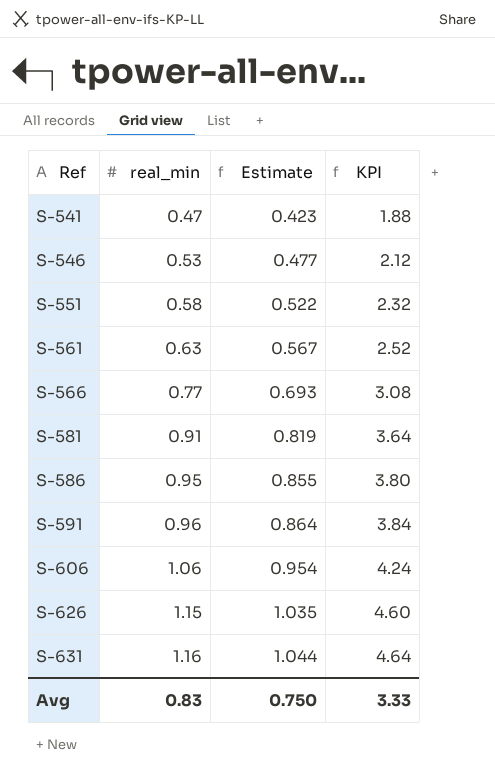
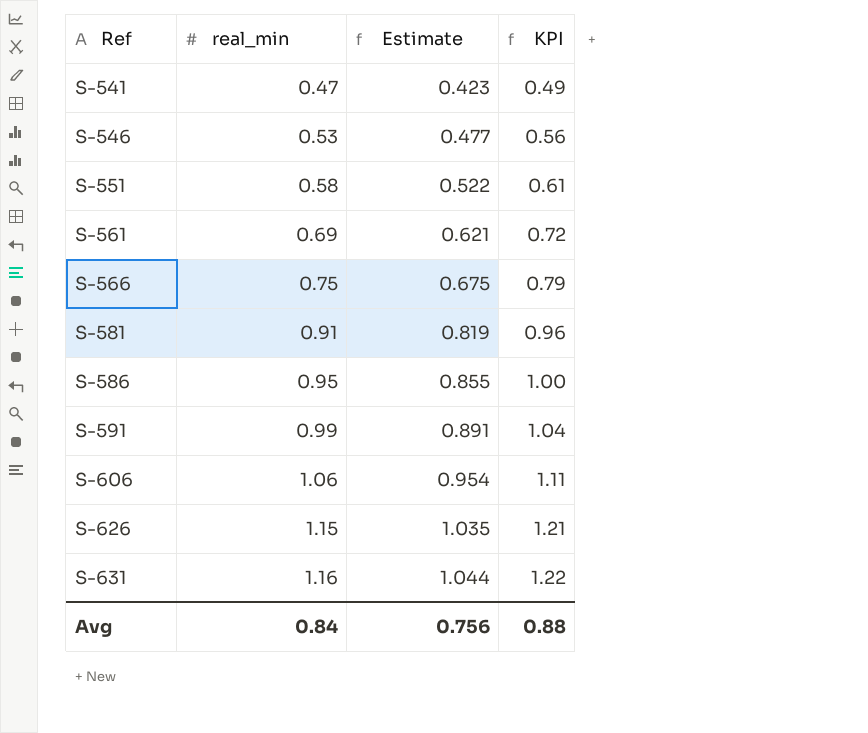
column KPI | formula: [real_min] * 4 -> [real_min] * 1.05
S-561 | real_min: 0.63 -> 0.69
S-561 | Estimate: 0.567 -> 0.621
S-566 | real_min: 0.77 -> 0.75
S-566 | Estimate: 0.693 -> 0.675
S-591 | real_min: 0.96 -> 0.99
S-591 | Estimate: 0.864 -> 0.891
Avg | real_min: 0.83 -> 0.84
Avg | Estimate: 0.750 -> 0.756
Avg | KPI: 3.33 -> 0.88

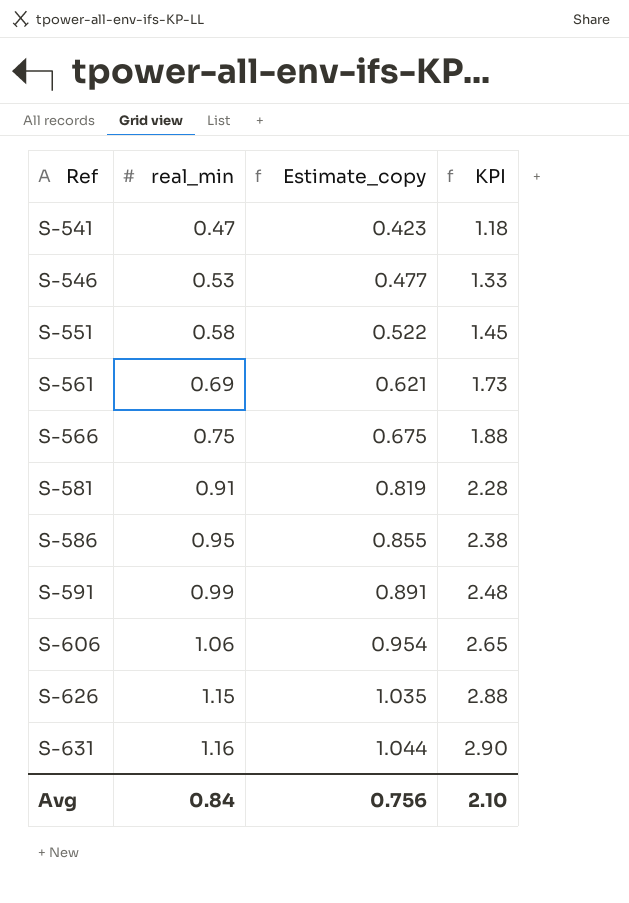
column name: Estimate -> Estimate_copy
column KPI | formula: [real_min] * 1.05 -> [real_min] * 2.5
Avg | KPI: 0.88 -> 2.10

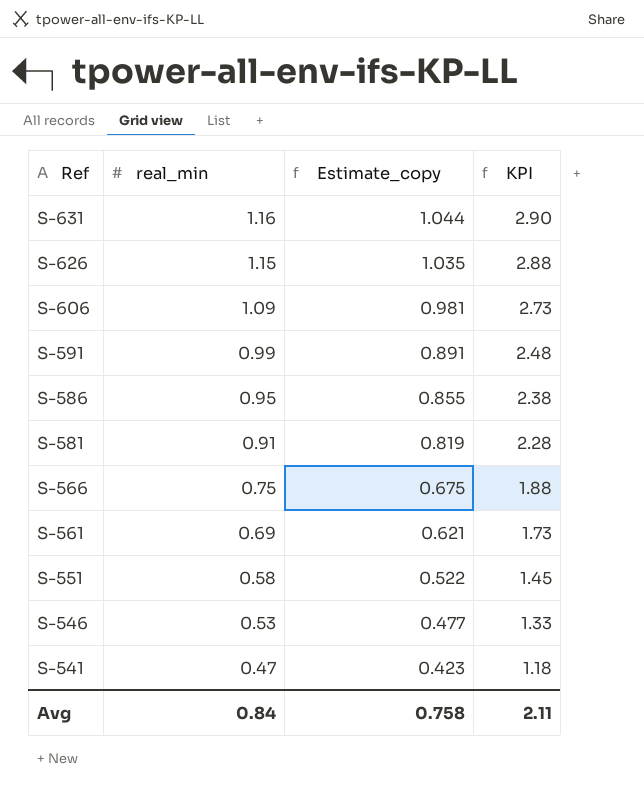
row order: Ref ascending -> Ref descending
S-606 | real_min: 1.06 -> 1.09
S-606 | Estimate_copy: 0.954 -> 0.981
S-606 | KPI: 2.65 -> 2.73
Avg | Estimate_copy: 0.756 -> 0.758
Avg | KPI: 2.10 -> 2.11

